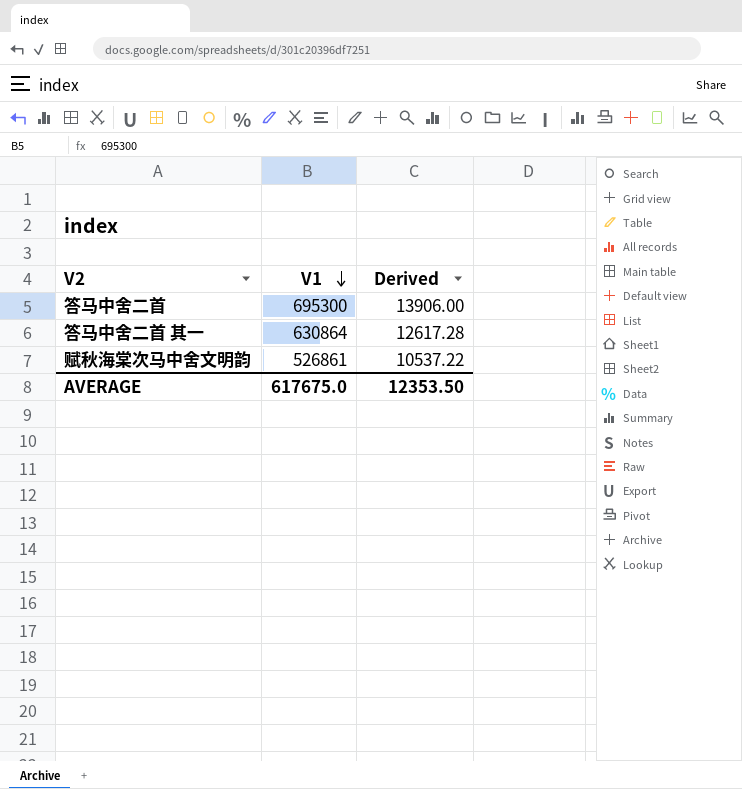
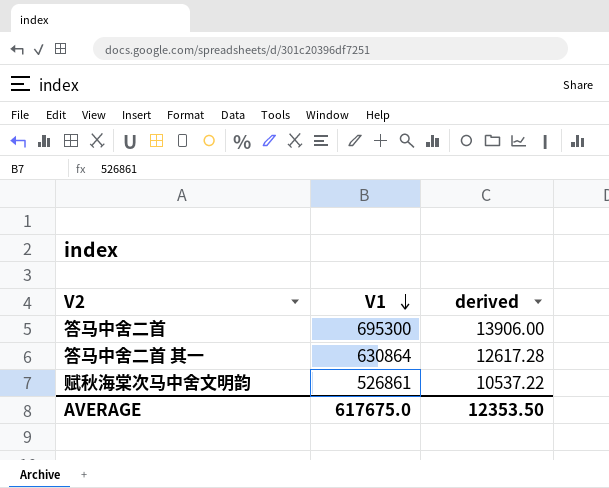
column name: Derived -> derived

